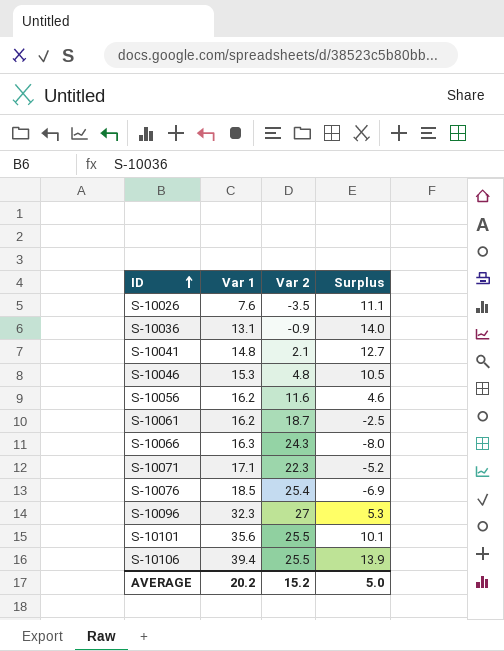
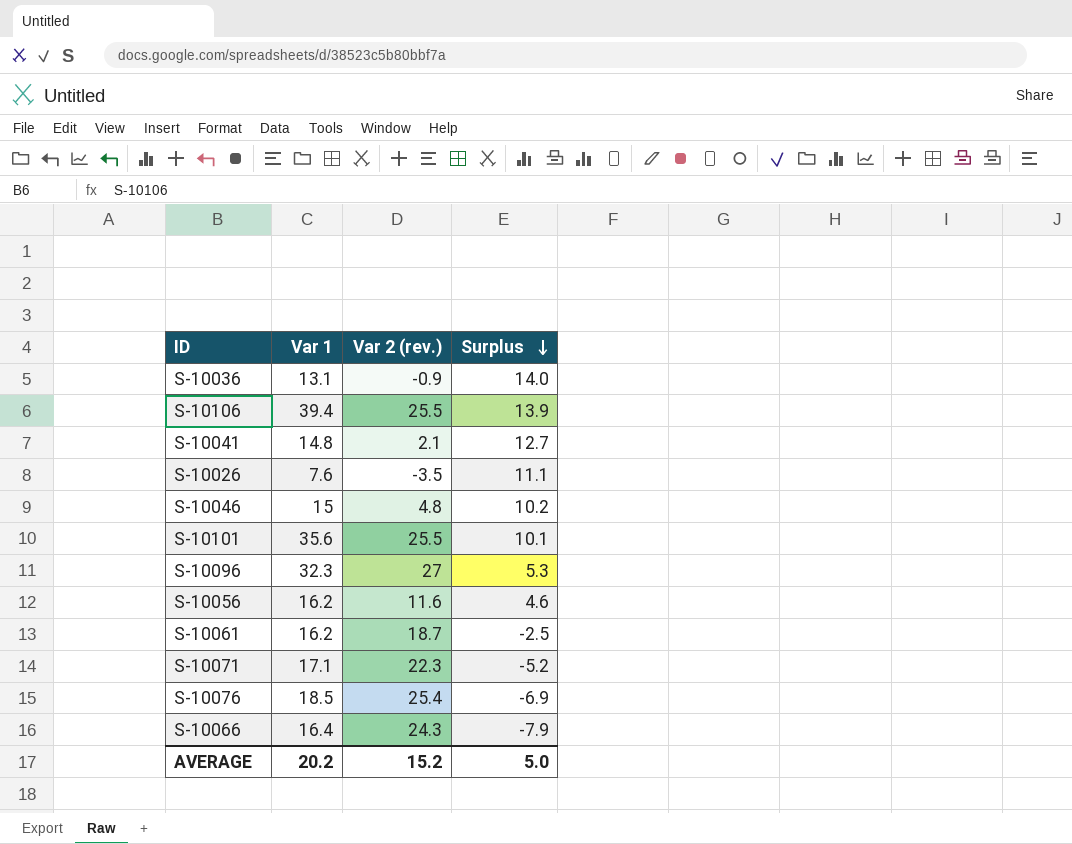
row order: ID ascending -> Surplus descending
column name: Var 2 -> Var 2 (rev.)
S-10046 | Var 1: 15.3 -> 15
S-10046 | Surplus: 10.5 -> 10.2
S-10066 | Var 1: 16.3 -> 16.4
S-10066 | Surplus: -8.0 -> -7.9

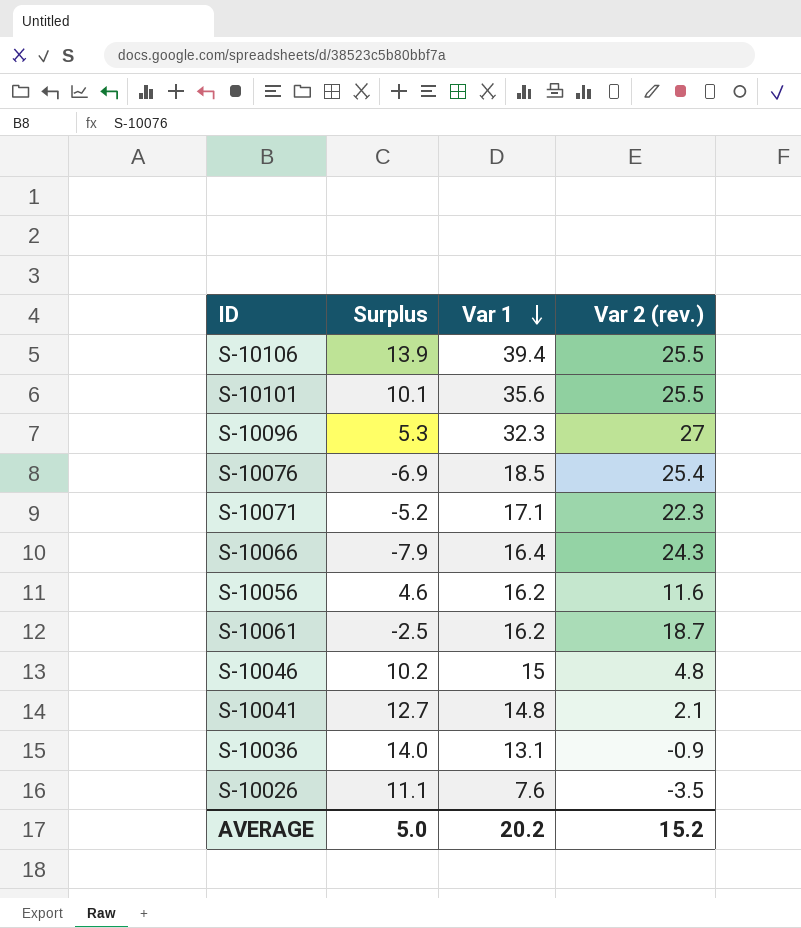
row order: Surplus descending -> Var 1 descending
column Surplus | position: 4 -> 2

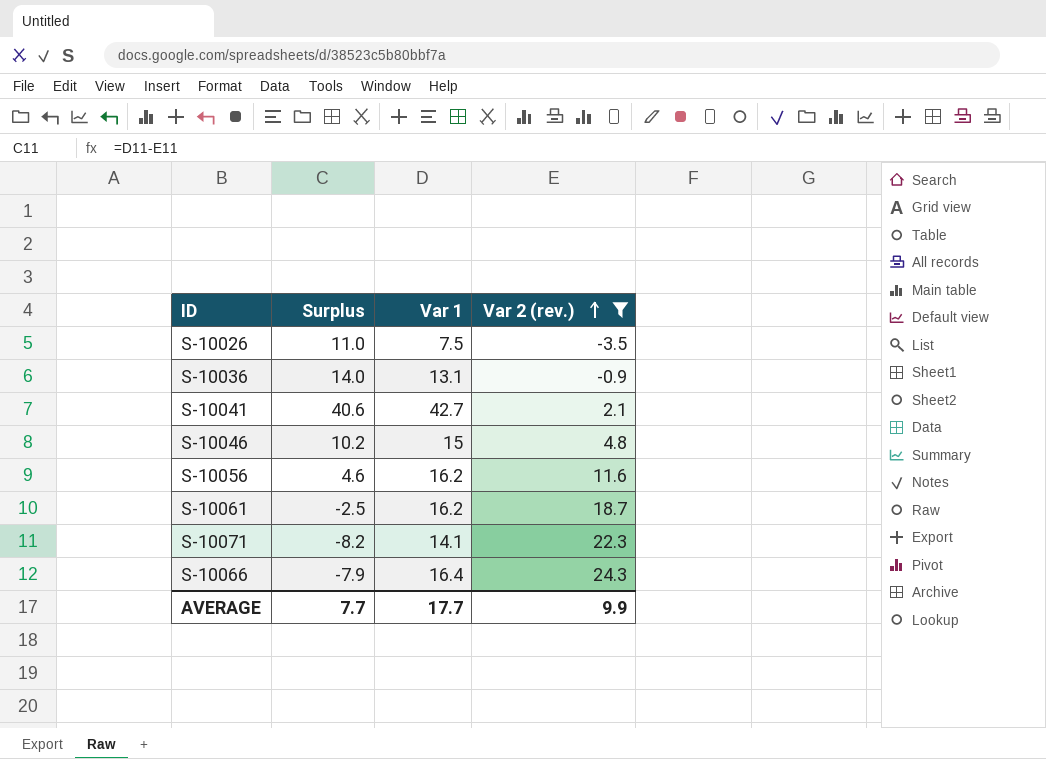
filter: none -> Var 2 (rev.) <= 24.3
row order: Var 1 descending -> Var 2 (rev.) ascending
S-10026 | Surplus: 11.1 -> 11.0
S-10026 | Var 1: 7.6 -> 7.5
S-10041 | Surplus: 12.7 -> 40.6
S-10041 | Var 1: 14.8 -> 42.7
S-10071 | Surplus: -5.2 -> -8.2
S-10071 | Var 1: 17.1 -> 14.1
AVERAGE | Surplus: 5.0 -> 7.7
AVERAGE | Var 1: 20.2 -> 17.7
AVERAGE | Var 2 (rev.): 15.2 -> 9.9

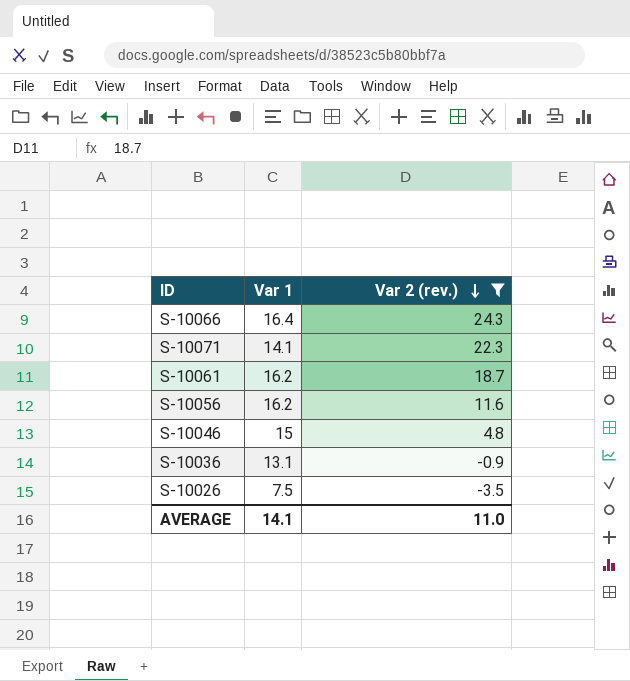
row order: Var 2 (rev.) ascending -> Var 2 (rev.) descending
column Surplus | formula: [Var 1] - [Var 2 (rev.)] -> none
row S-10041: 40.6 | 42.7 | 2.1 -> none
AVERAGE | Var 1: 17.7 -> 14.1
AVERAGE | Var 2 (rev.): 9.9 -> 11.0

